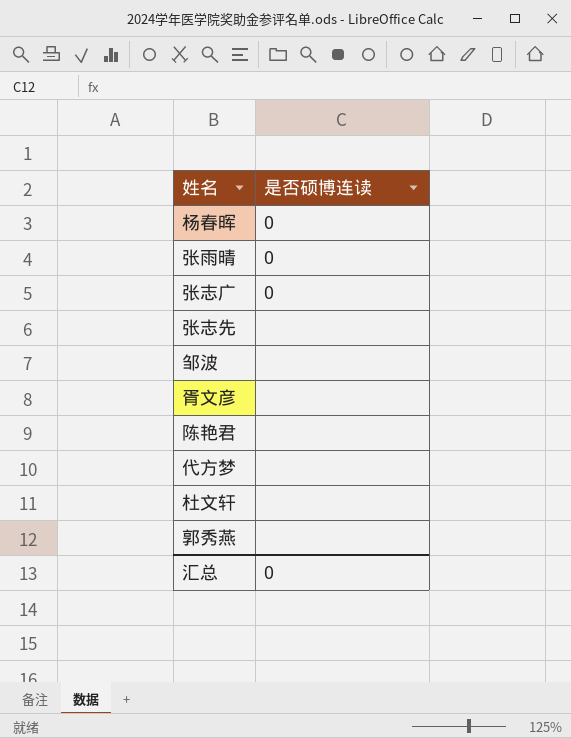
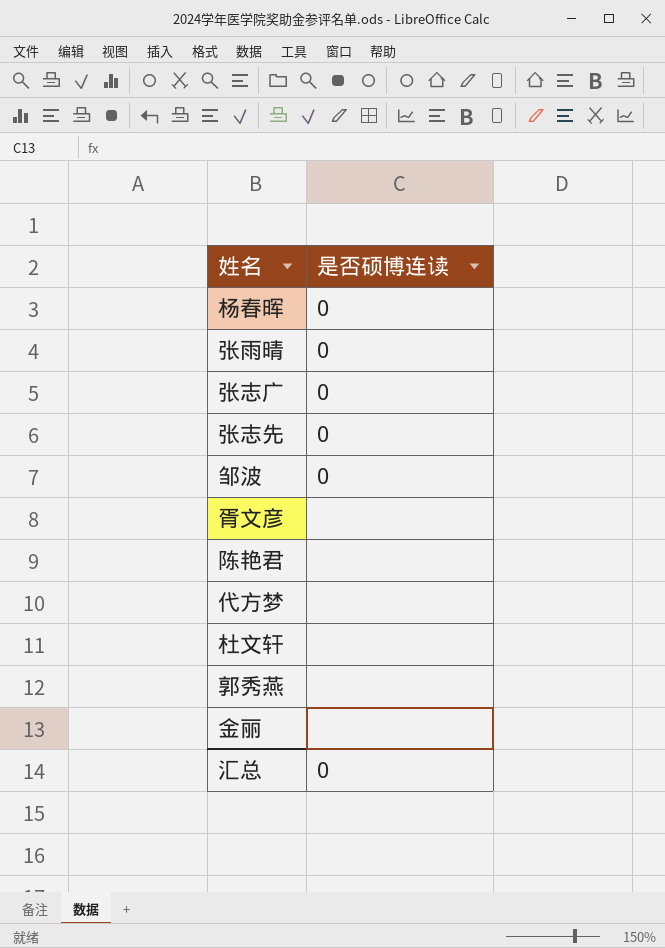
张志先 | 是否硕博连读: none -> 0
邹波 | 是否硕博连读: none -> 0
row 金丽: none -> none

